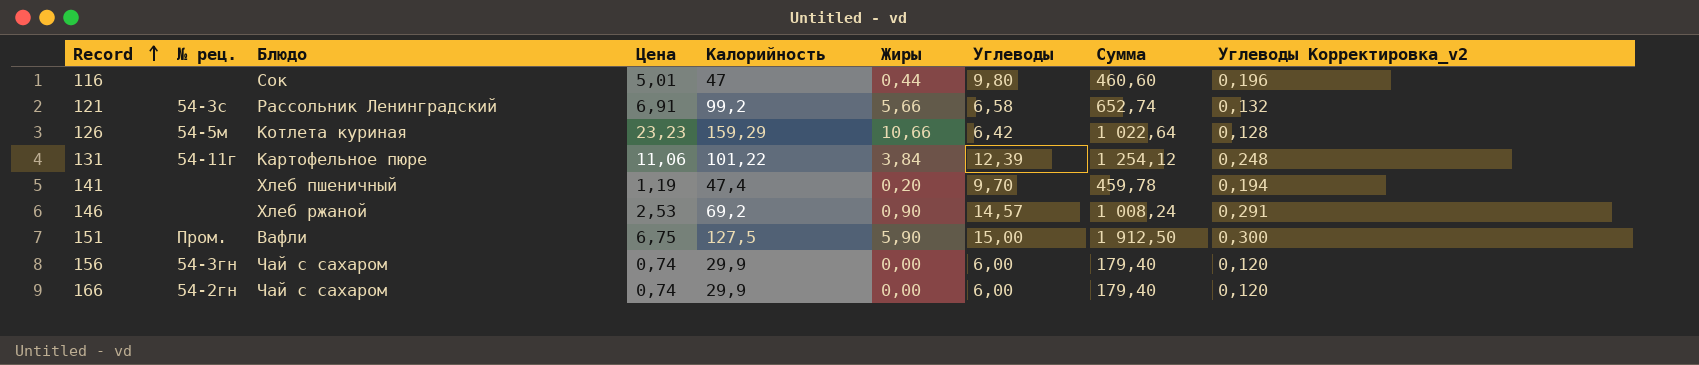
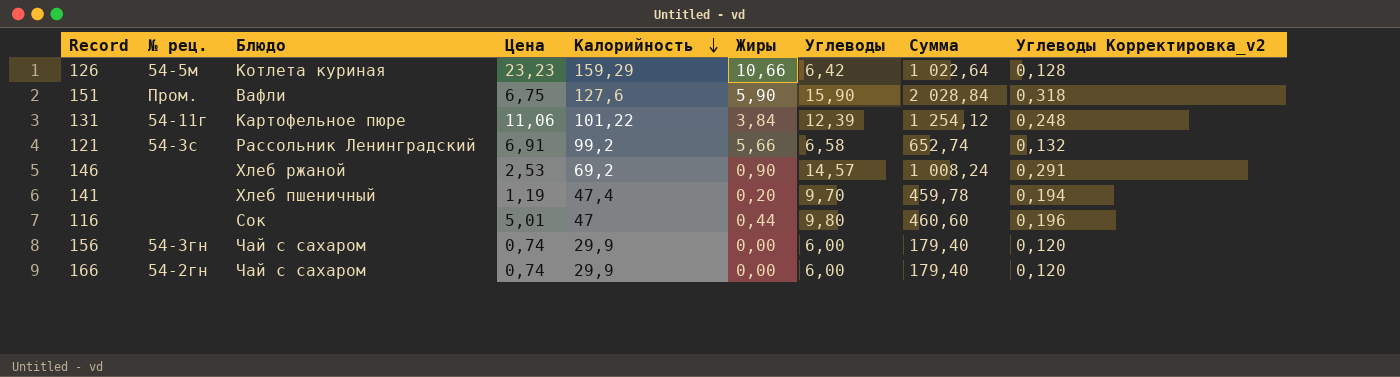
row order: Record ascending -> Калорийность descending
151 | Калорийность: 127,5 -> 127,6
151 | Углеводы: 15,00 -> 15,90
151 | Сумма: 1 912,50 -> 2 028,84
151 | Углеводы Корректировка_v2: 0,300 -> 0,318

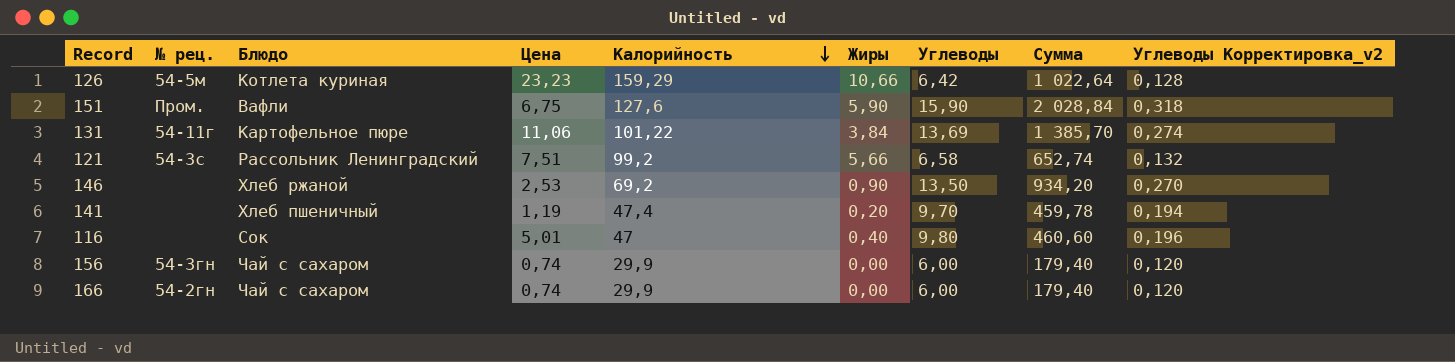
131 | Углеводы: 12,39 -> 13,69
131 | Сумма: 1 254,12 -> 1 385,70
131 | Углеводы Корректировка_v2: 0,248 -> 0,274
121 | Цена: 6,91 -> 7,51
146 | Углеводы: 14,57 -> 13,50
146 | Сумма: 1 008,24 -> 934,20
146 | Углеводы Корректировка_v2: 0,291 -> 0,270
116 | Жиры: 0,44 -> 0,40

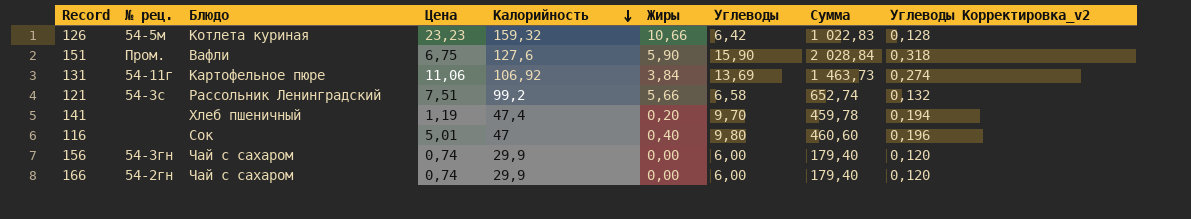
row 146: none | Хлеб ржаной | 2,53 | 69,2 | 0,90 | 13,50 | 934,20 | 0,270 -> none
126 | Калорийность: 159,29 -> 159,32
126 | Сумма: 1 022,64 -> 1 022,83
131 | Калорийность: 101,22 -> 106,92
131 | Сумма: 1 385,70 -> 1 463,73

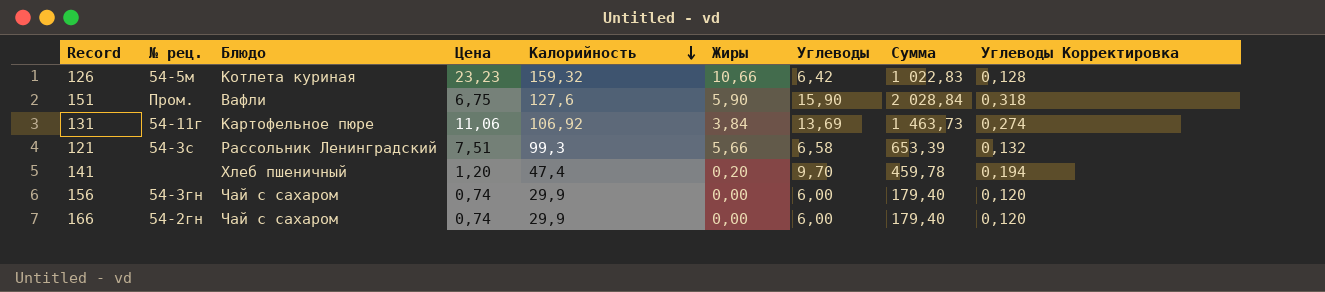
column name: Углеводы Корректировка_v2 -> Углеводы Корректировка
row 116: none | Сок | 5,01 | 47 | 0,40 | 9,80 | 460,60 | 0,196 -> none
121 | Калорийность: 99,2 -> 99,3
121 | Сумма: 652,74 -> 653,39
141 | Цена: 1,19 -> 1,20

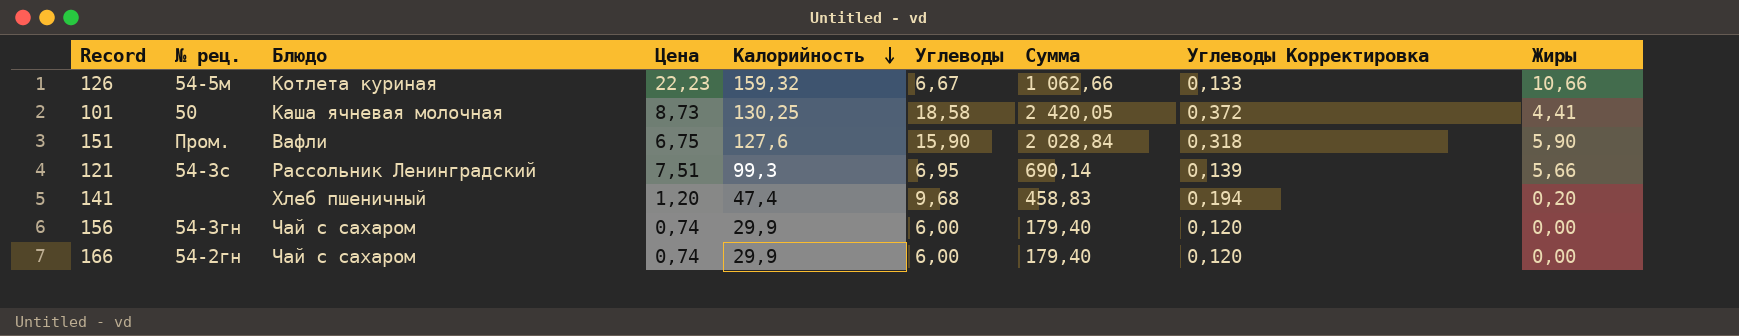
column Жиры | position: 6 -> 9
row 131: 54-11г | Картофельное пюре | 11,06 | 106,92 | 3,84 | 13,69 | 1 463,73 | 0,274 -> none
126 | Цена: 23,23 -> 22,23
126 | Углеводы: 6,42 -> 6,67
126 | Сумма: 1 022,83 -> 1 062,66
126 | Углеводы Корректировка: 0,128 -> 0,133
row 101: none -> 50 | Каша ячневая молочная | 8,73 | 130,25 | 18,58 | 2 420,05 | 0,372 | 4,41
121 | Углеводы: 6,58 -> 6,95
121 | Сумма: 653,39 -> 690,14
121 | Углеводы Корректировка: 0,132 -> 0,139
141 | Углеводы: 9,70 -> 9,68
141 | Сумма: 459,78 -> 458,83

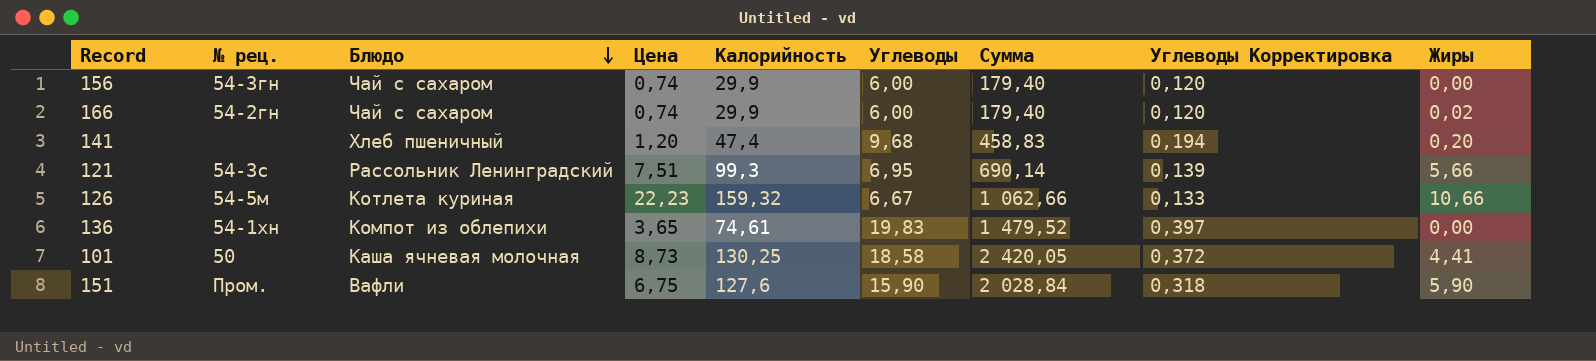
row order: Калорийность descending -> Блюдо descending
166 | Жиры: 0,00 -> 0,02
row 136: none -> 54-1хн | Компот из облепихи | 3,65 | 74,61 | 19,83 | 1 479,52 | 0,397 | 0,00

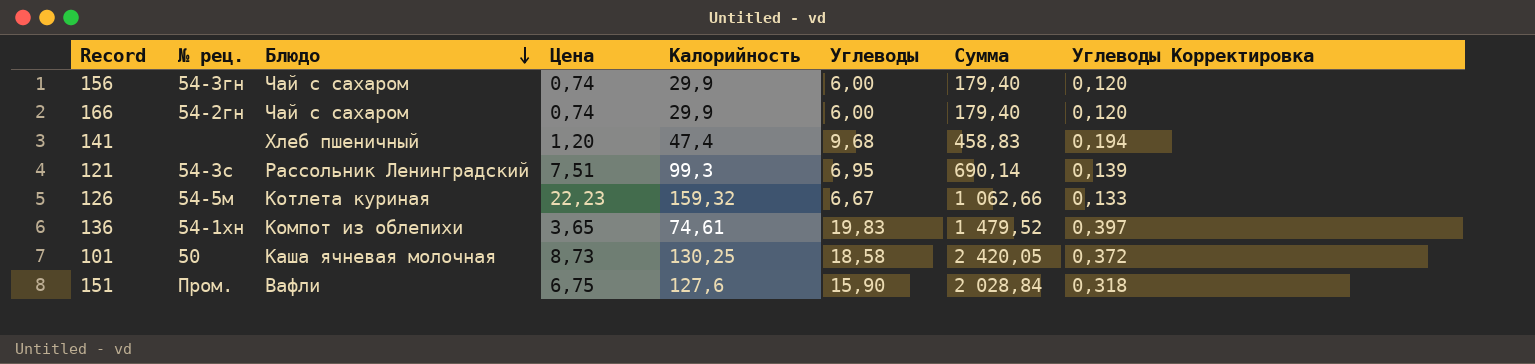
column Жиры | position: 9 -> none

